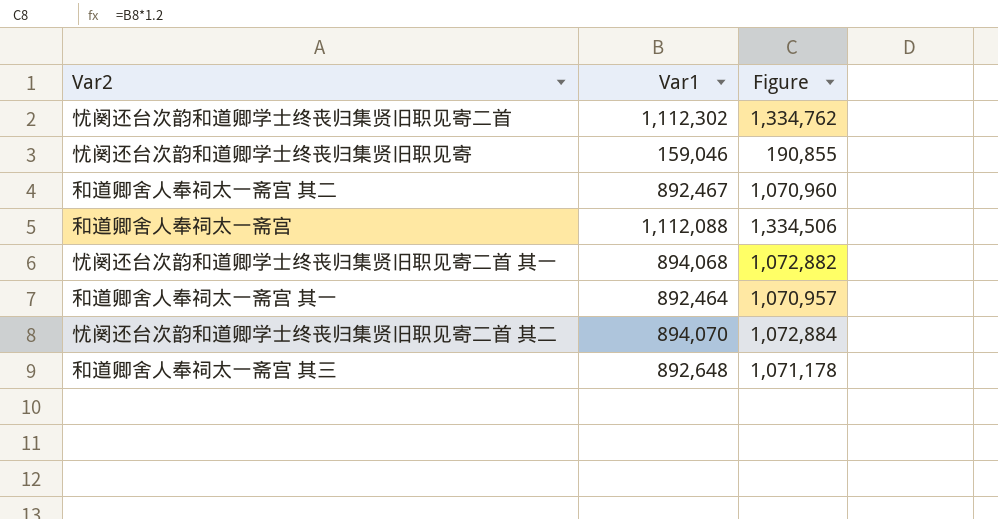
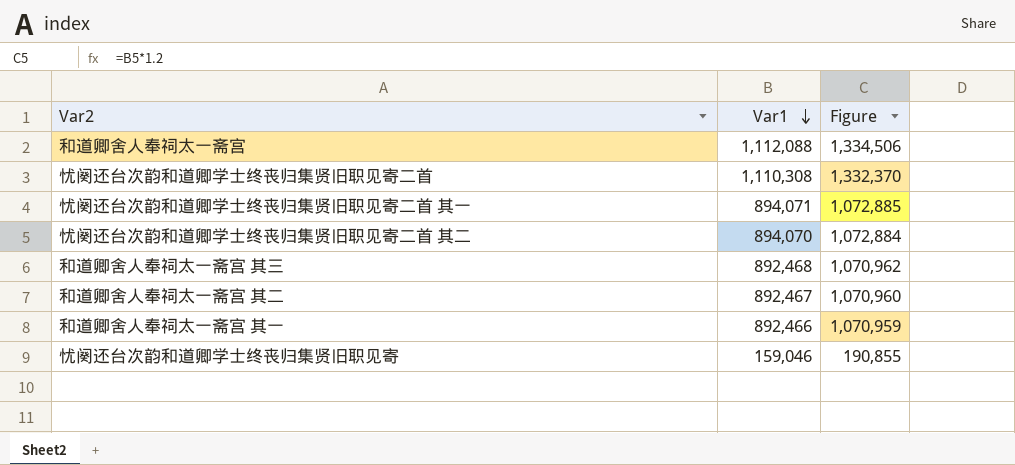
row order: none -> Var1 descending
忧阕还台次韵和道卿学士终丧归集贤旧职见寄二首 | Var1: 1,112,302 -> 1,110,308
忧阕还台次韵和道卿学士终丧归集贤旧职见寄二首 | Figure: 1,334,762 -> 1,332,370
忧阕还台次韵和道卿学士终丧归集贤旧职见寄二首 其一 | Var1: 894,068 -> 894,071
忧阕还台次韵和道卿学士终丧归集贤旧职见寄二首 其一 | Figure: 1,072,882 -> 1,072,885
和道卿舍人奉祠太一斋宫 其三 | Var1: 892,648 -> 892,468
和道卿舍人奉祠太一斋宫 其三 | Figure: 1,071,178 -> 1,070,962
和道卿舍人奉祠太一斋宫 其一 | Var1: 892,464 -> 892,466
和道卿舍人奉祠太一斋宫 其一 | Figure: 1,070,957 -> 1,070,959

